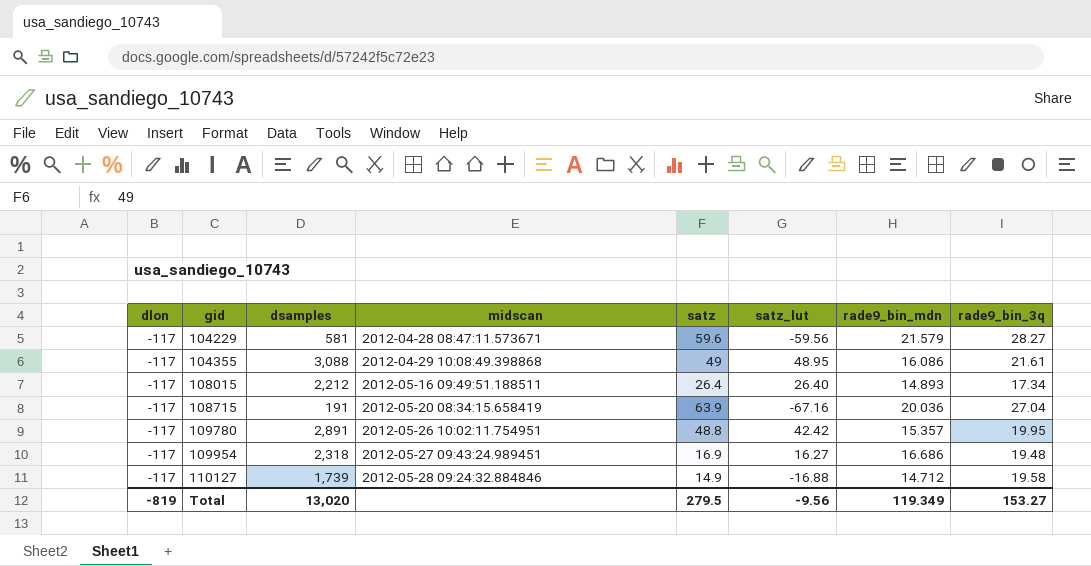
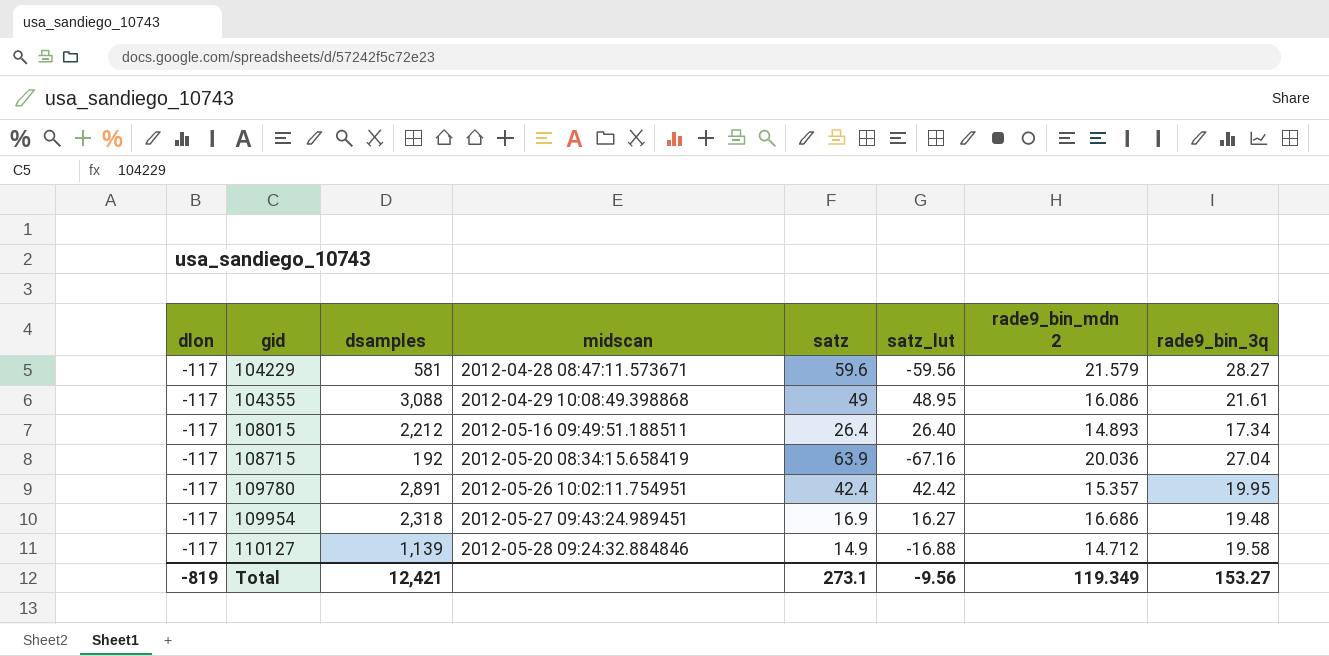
column name: rade9_bin_mdn -> rade9_bin_mdn 2
108715 | dsamples: 191 -> 192
109780 | satz: 48.8 -> 42.4
110127 | dsamples: 1,739 -> 1,139
Total | dsamples: 13,020 -> 12,421
Total | satz: 279.5 -> 273.1

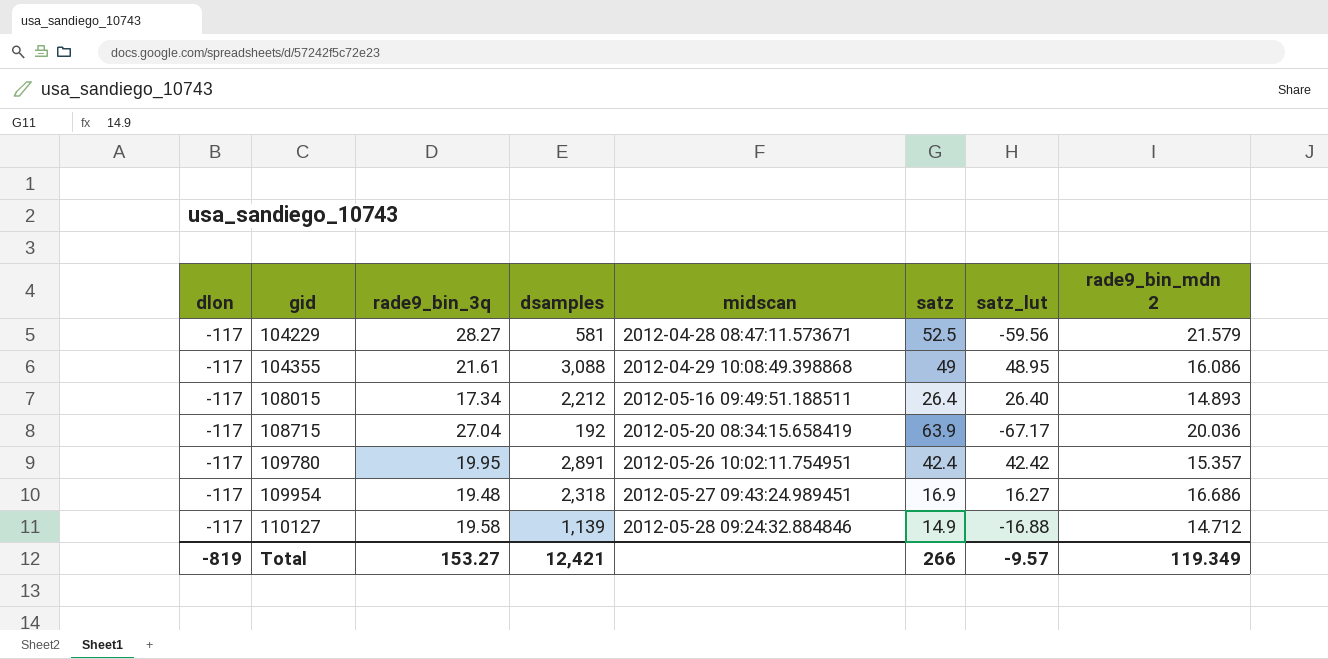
column rade9_bin_3q | position: 8 -> 3
104229 | satz: 59.6 -> 52.5
108715 | satz_lut: -67.16 -> -67.17
Total | satz: 273.1 -> 266
Total | satz_lut: -9.56 -> -9.57

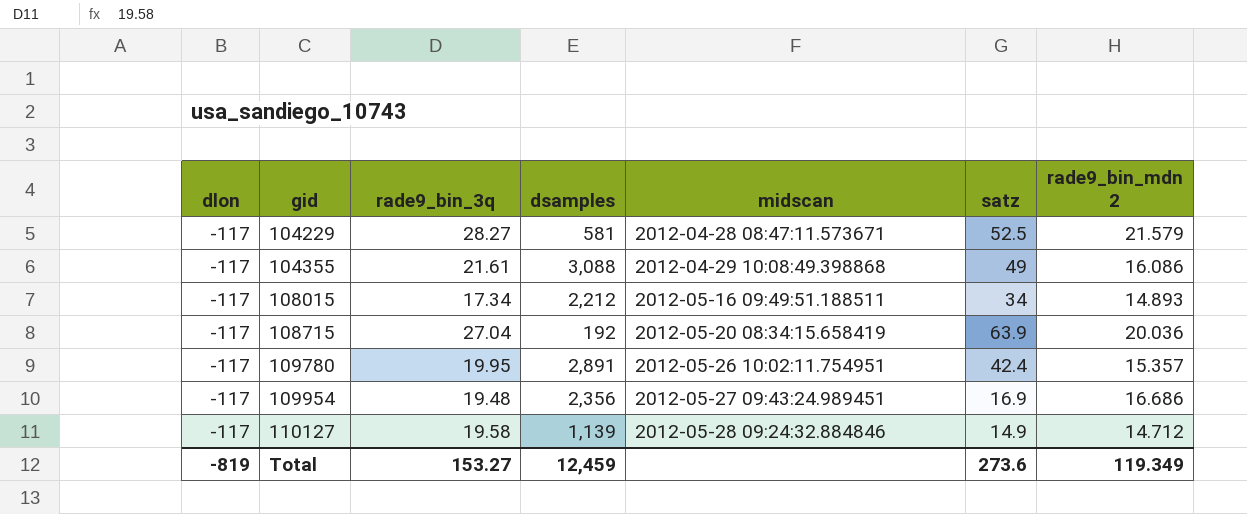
column satz_lut | position: 7 -> none
108015 | satz: 26.4 -> 34
109954 | dsamples: 2,318 -> 2,356
Total | dsamples: 12,421 -> 12,459
Total | satz: 266 -> 273.6

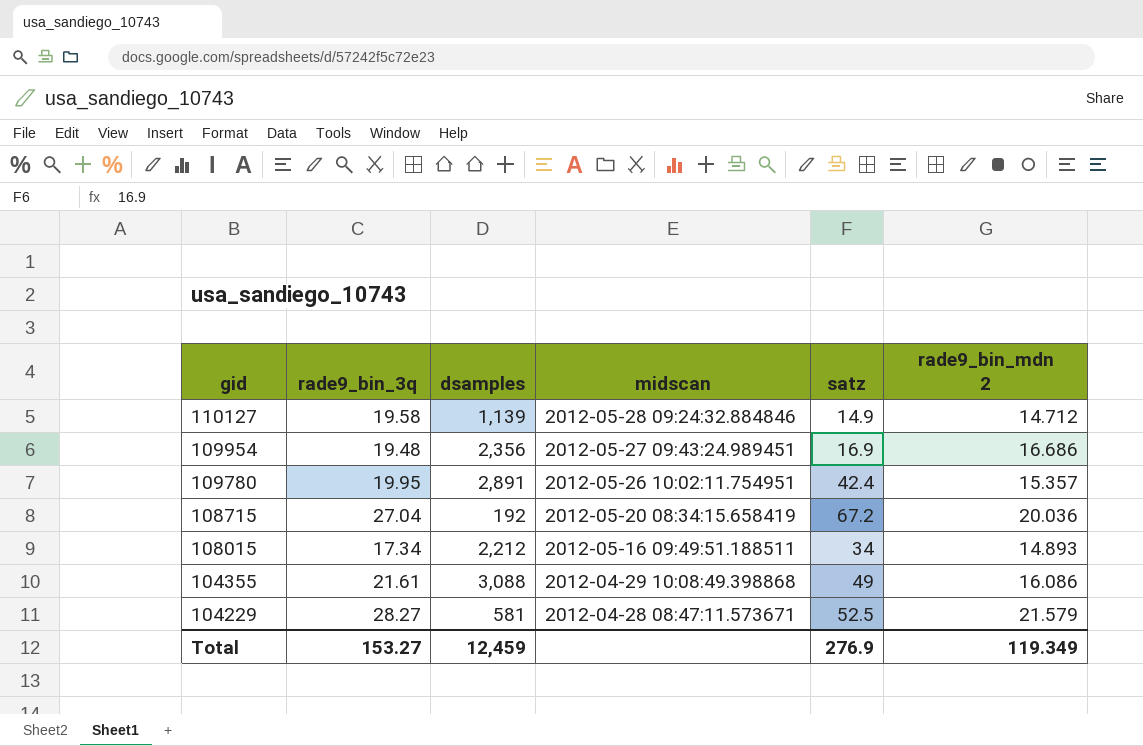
row order: gid ascending -> gid descending
column dlon | position: 1 -> none
108715 | satz: 63.9 -> 67.2
Total | satz: 273.6 -> 276.9

